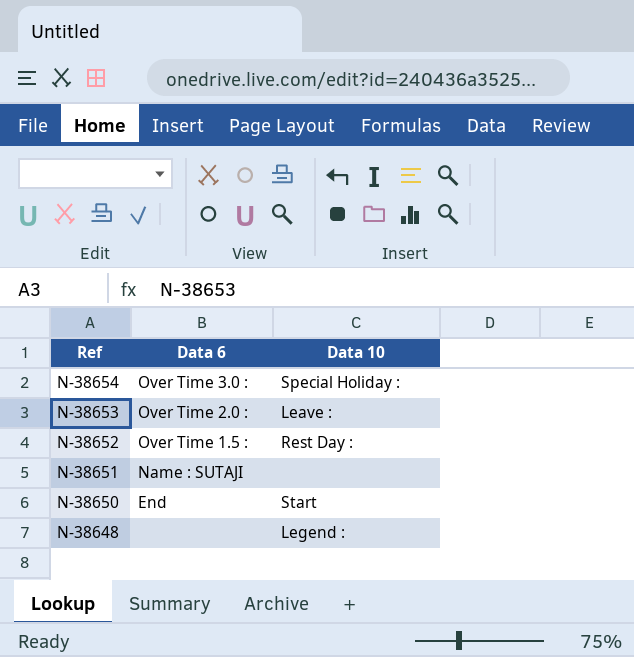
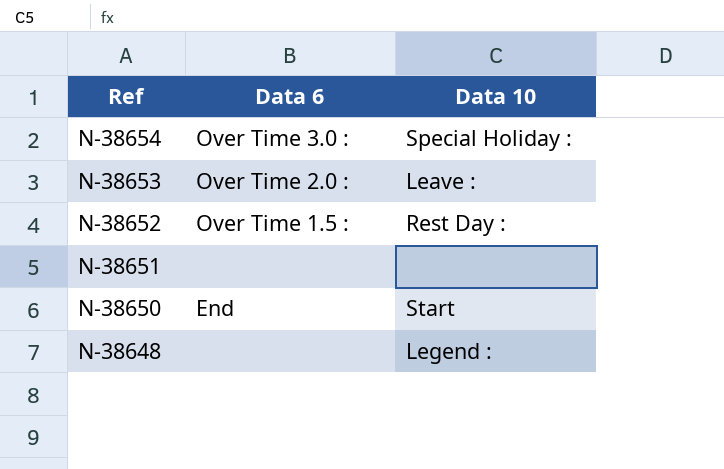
N-38651 | Data 6: Name : SUTAJI -> none

